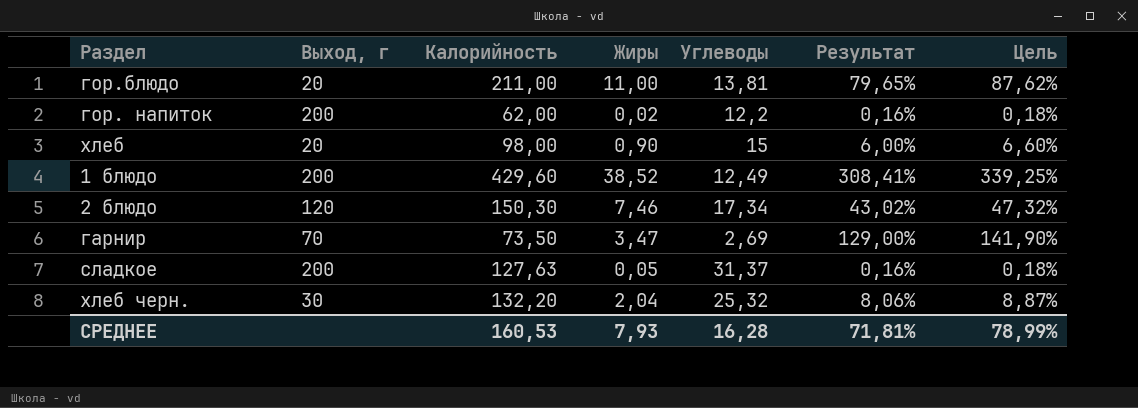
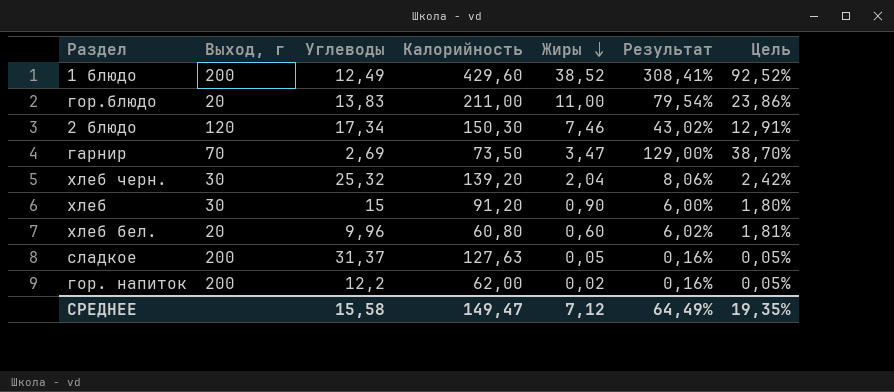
row order: none -> Жиры descending
column Углеводы | position: 5 -> 3
column Цель | formula: [Результат] * 1,1 -> [Результат] * 0,3
гор.блюдо | Углеводы: 13,81 -> 13,83
гор.блюдо | Результат: 79,65% -> 79,54%
хлеб черн. | Калорийность: 132,20 -> 139,20
хлеб | Выход, г: 20 -> 30
хлеб | Калорийность: 98,00 -> 91,20
row хлеб бел.: none -> 20 | 9,96 | 60,80 | 0,60 | 6,02% | 1,81%
СРЕДНЕЕ | Углеводы: 16,28 -> 15,58
СРЕДНЕЕ | Калорийность: 160,53 -> 149,47
СРЕДНЕЕ | Жиры: 7,93 -> 7,12
СРЕДНЕЕ | Результат: 71,81% -> 64,49%
СРЕДНЕЕ | Цель: 78,99% -> 19,35%

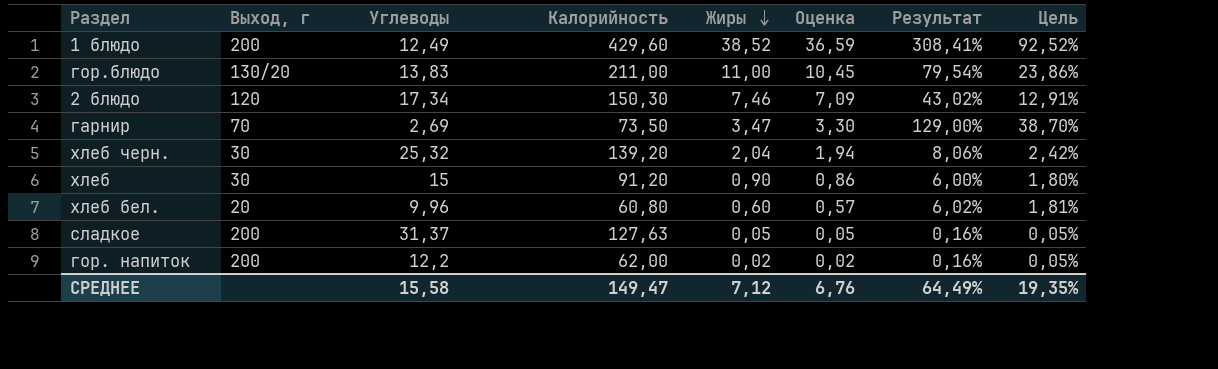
column Оценка | formula: none -> [Жиры] * 0,95
гор.блюдо | Выход, г: 20 -> 130/20

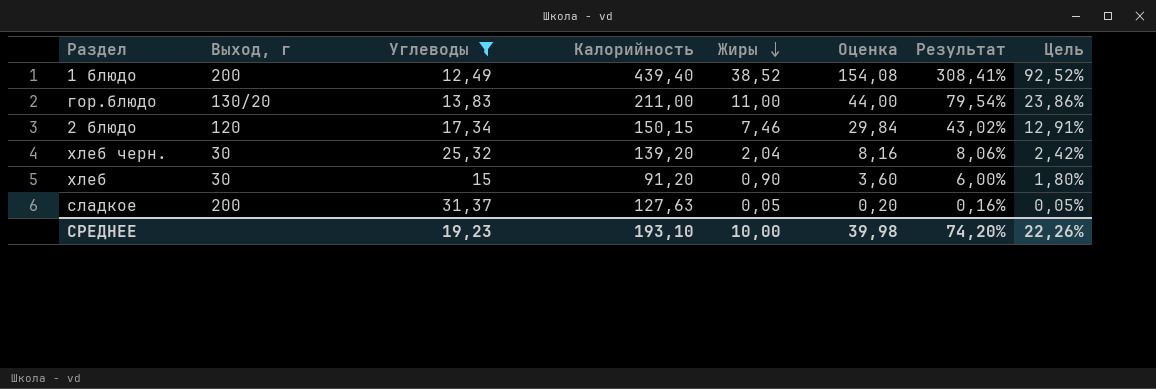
filter: none -> Углеводы >= 12,49
column Оценка | formula: [Жиры] * 0,95 -> [Жиры] * 4
1 блюдо | Калорийность: 429,60 -> 439,40
2 блюдо | Калорийность: 150,30 -> 150,15
СРЕДНЕЕ | Углеводы: 15,58 -> 19,23
СРЕДНЕЕ | Калорийность: 149,47 -> 193,10
СРЕДНЕЕ | Жиры: 7,12 -> 10,00
СРЕДНЕЕ | Оценка: 6,76 -> 39,98
СРЕДНЕЕ | Результат: 64,49% -> 74,20%
СРЕДНЕЕ | Цель: 19,35% -> 22,26%

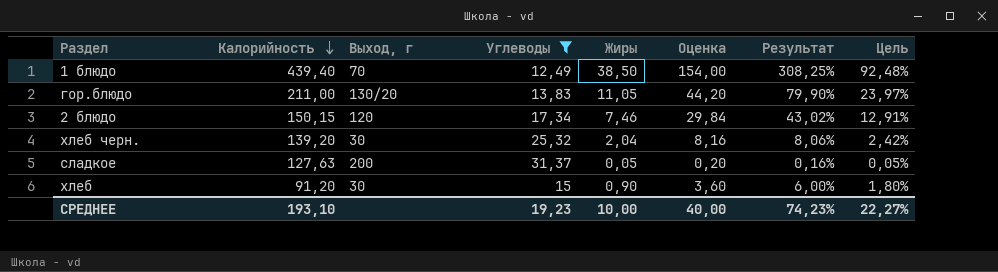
row order: Жиры descending -> Калорийность descending
column Калорийность | position: 4 -> 2
1 блюдо | Выход, г: 200 -> 70
1 блюдо | Жиры: 38,52 -> 38,50
1 блюдо | Оценка: 154,08 -> 154,00
1 блюдо | Результат: 308,41% -> 308,25%
1 блюдо | Цель: 92,52% -> 92,48%
гор.блюдо | Жиры: 11,00 -> 11,05
гор.блюдо | Оценка: 44,00 -> 44,20
гор.блюдо | Результат: 79,54% -> 79,90%
гор.блюдо | Цель: 23,86% -> 23,97%
СРЕДНЕЕ | Оценка: 39,98 -> 40,00
СРЕДНЕЕ | Результат: 74,20% -> 74,23%
СРЕДНЕЕ | Цель: 22,26% -> 22,27%

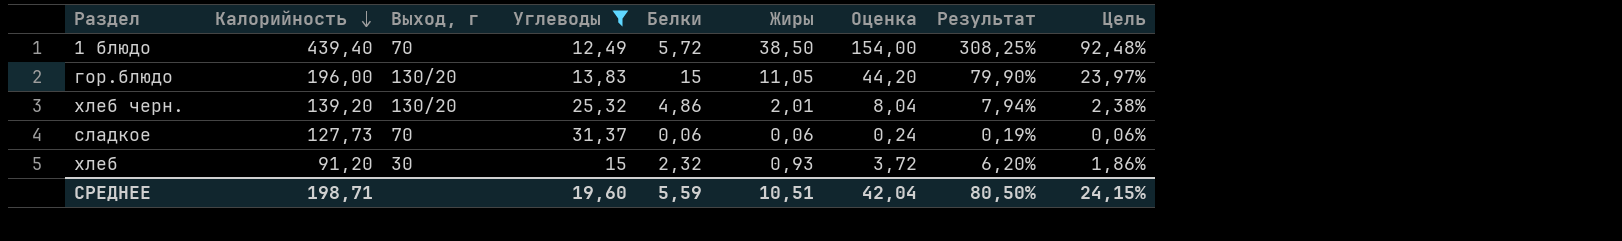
column Белки | position: none -> 5
row 2 блюдо: 150,15 | 120 | 17,34 | 7,46 | 29,84 | 43,02% | 12,91% -> none
гор.блюдо | Калорийность: 211,00 -> 196,00
хлеб черн. | Выход, г: 30 -> 130/20
хлеб черн. | Жиры: 2,04 -> 2,01
хлеб черн. | Оценка: 8,16 -> 8,04
хлеб черн. | Результат: 8,06% -> 7,94%
хлеб черн. | Цель: 2,42% -> 2,38%
сладкое | Калорийность: 127,63 -> 127,73
сладкое | Выход, г: 200 -> 70
сладкое | Жиры: 0,05 -> 0,06
сладкое | Оценка: 0,20 -> 0,24
сладкое | Результат: 0,16% -> 0,19%
сладкое | Цель: 0,05% -> 0,06%
хлеб | Жиры: 0,90 -> 0,93
хлеб | Оценка: 3,60 -> 3,72
хлеб | Результат: 6,00% -> 6,20%
хлеб | Цель: 1,80% -> 1,86%
СРЕДНЕЕ | Калорийность: 193,10 -> 198,71
СРЕДНЕЕ | Углеводы: 19,23 -> 19,60
СРЕДНЕЕ | Жиры: 10,00 -> 10,51
СРЕДНЕЕ | Оценка: 40,00 -> 42,04
СРЕДНЕЕ | Результат: 74,23% -> 80,50%
СРЕДНЕЕ | Цель: 22,27% -> 24,15%

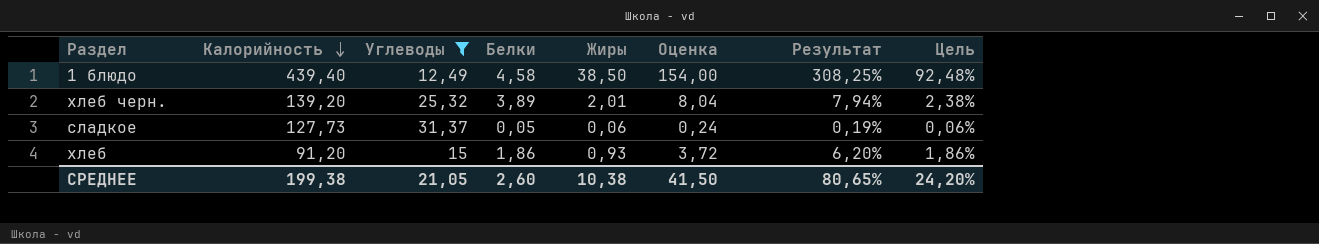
column Выход, г | position: 3 -> none
row гор.блюдо: 196,00 | 130/20 | 13,83 | 15 | 11,05 | 44,20 | 79,90% | 23,97% -> none
1 блюдо | Белки: 5,72 -> 4,58
хлеб черн. | Белки: 4,86 -> 3,89
сладкое | Белки: 0,06 -> 0,05
хлеб | Белки: 2,32 -> 1,86
СРЕДНЕЕ | Калорийность: 198,71 -> 199,38
СРЕДНЕЕ | Углеводы: 19,60 -> 21,05
СРЕДНЕЕ | Белки: 5,59 -> 2,60
СРЕДНЕЕ | Жиры: 10,51 -> 10,38
СРЕДНЕЕ | Оценка: 42,04 -> 41,50
СРЕДНЕЕ | Результат: 80,50% -> 80,65%
СРЕДНЕЕ | Цель: 24,15% -> 24,20%

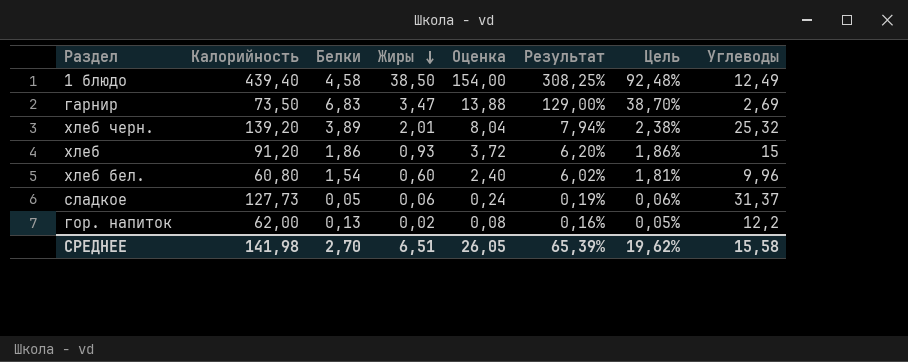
filter: Углеводы >= 12,49 -> none
row order: Калорийность descending -> Жиры descending
column Углеводы | position: 3 -> 8
СРЕДНЕЕ | Калорийность: 199,38 -> 141,98
СРЕДНЕЕ | Белки: 2,60 -> 2,70
СРЕДНЕЕ | Жиры: 10,38 -> 6,51
СРЕДНЕЕ | Оценка: 41,50 -> 26,05
СРЕДНЕЕ | Результат: 80,65% -> 65,39%
СРЕДНЕЕ | Цель: 24,20% -> 19,62%
СРЕДНЕЕ | Углеводы: 21,05 -> 15,58

